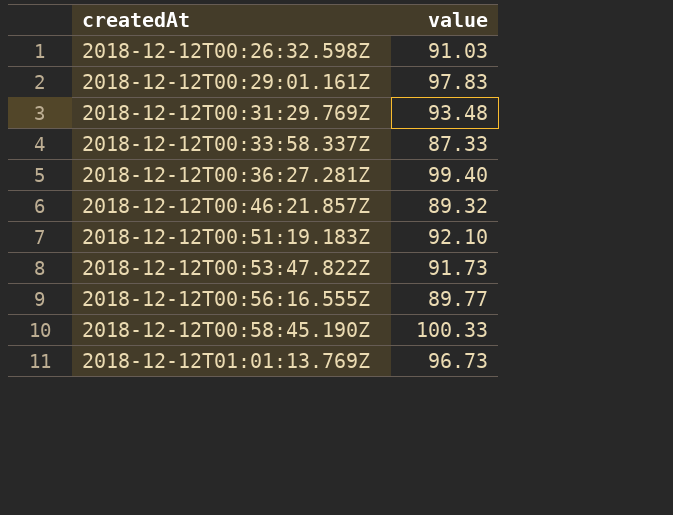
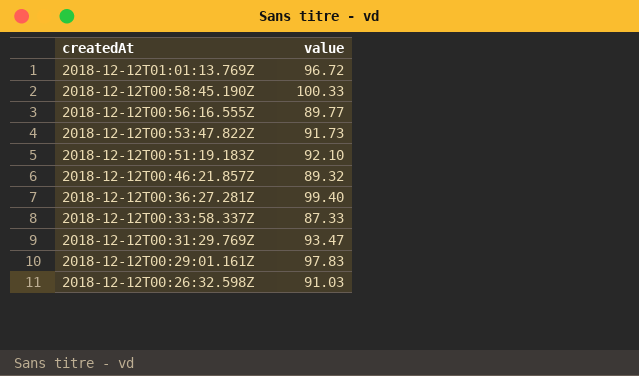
row order: createdAt ascending -> createdAt descending
2018-12-12T01:01:13.769Z | value: 96.73 -> 96.72
2018-12-12T00:31:29.769Z | value: 93.48 -> 93.47

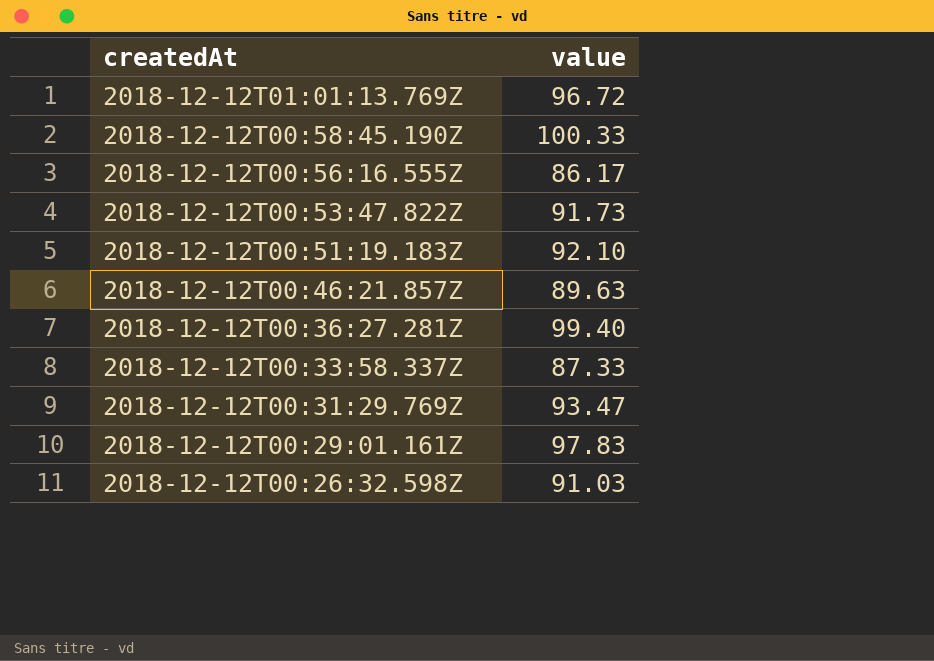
2018-12-12T00:56:16.555Z | value: 89.77 -> 86.17
2018-12-12T00:46:21.857Z | value: 89.32 -> 89.63

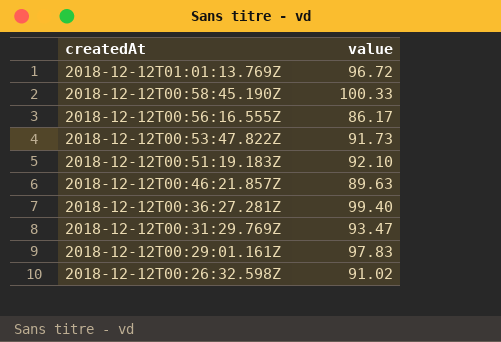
row 2018-12-12T00:33:58.337Z: 87.33 -> none
2018-12-12T00:26:32.598Z | value: 91.03 -> 91.02

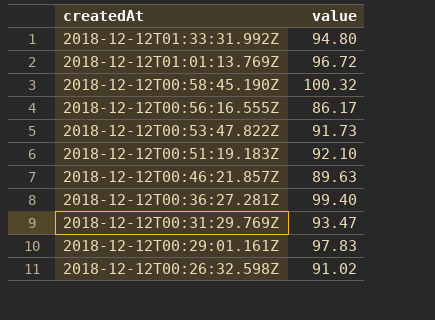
row 2018-12-12T01:33:31.992Z: none -> 94.80
2018-12-12T00:58:45.190Z | value: 100.33 -> 100.32

